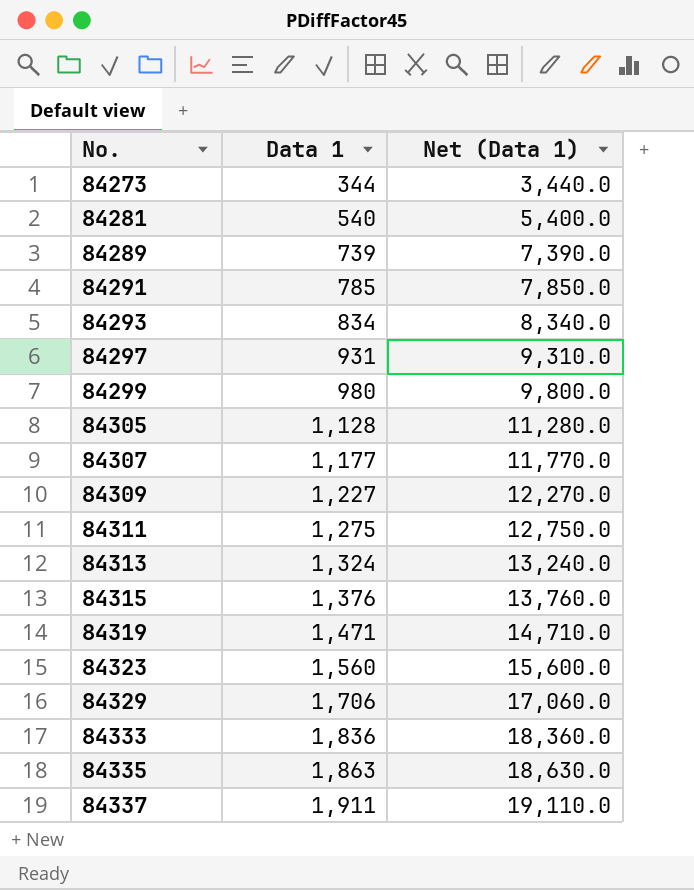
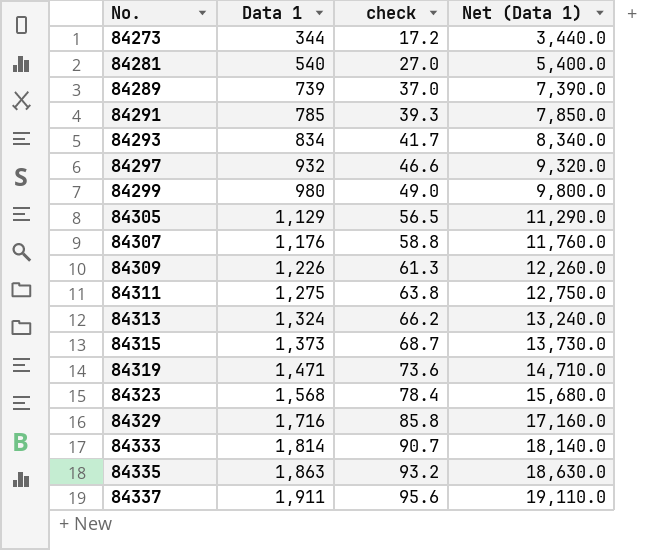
column check | formula: none -> [Data 1] * 0.05
84297 | Data 1: 931 -> 932
84297 | Net (Data 1): 9,310.0 -> 9,320.0
84305 | Data 1: 1,128 -> 1,129
84305 | Net (Data 1): 11,280.0 -> 11,290.0
84307 | Data 1: 1,177 -> 1,176
84307 | Net (Data 1): 11,770.0 -> 11,760.0
84309 | Data 1: 1,227 -> 1,226
84309 | Net (Data 1): 12,270.0 -> 12,260.0
84315 | Data 1: 1,376 -> 1,373
84315 | Net (Data 1): 13,760.0 -> 13,730.0
84323 | Data 1: 1,560 -> 1,568
84323 | Net (Data 1): 15,600.0 -> 15,680.0
84329 | Data 1: 1,706 -> 1,716
84329 | Net (Data 1): 17,060.0 -> 17,160.0
84333 | Data 1: 1,836 -> 1,814
84333 | Net (Data 1): 18,360.0 -> 18,140.0

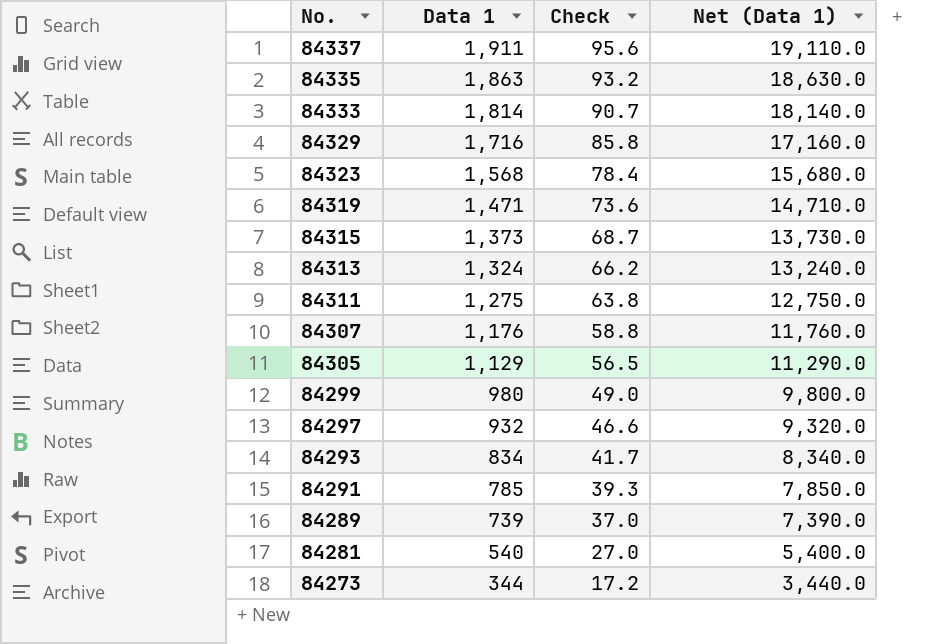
row order: No. ascending -> No. descending
column name: check -> Check
row 84309: 1,226 | 61.3 | 12,260.0 -> none

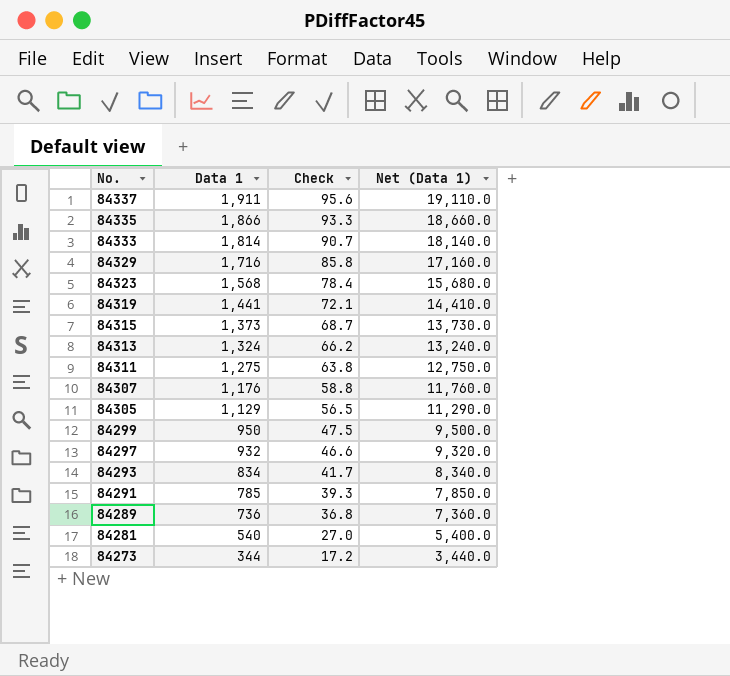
84335 | Data 1: 1,863 -> 1,866
84335 | Check: 93.2 -> 93.3
84335 | Net (Data 1): 18,630.0 -> 18,660.0
84319 | Data 1: 1,471 -> 1,441
84319 | Check: 73.6 -> 72.1
84319 | Net (Data 1): 14,710.0 -> 14,410.0
84299 | Data 1: 980 -> 950
84299 | Check: 49.0 -> 47.5
84299 | Net (Data 1): 9,800.0 -> 9,500.0
84289 | Data 1: 739 -> 736
84289 | Check: 37.0 -> 36.8
84289 | Net (Data 1): 7,390.0 -> 7,360.0

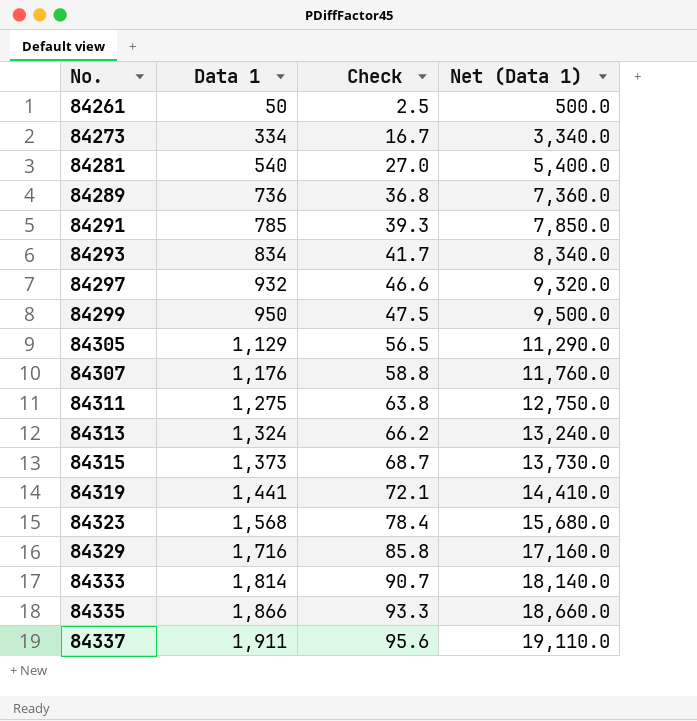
row order: No. descending -> No. ascending
row 84261: none -> 50 | 2.5 | 500.0
84273 | Data 1: 344 -> 334
84273 | Check: 17.2 -> 16.7
84273 | Net (Data 1): 3,440.0 -> 3,340.0

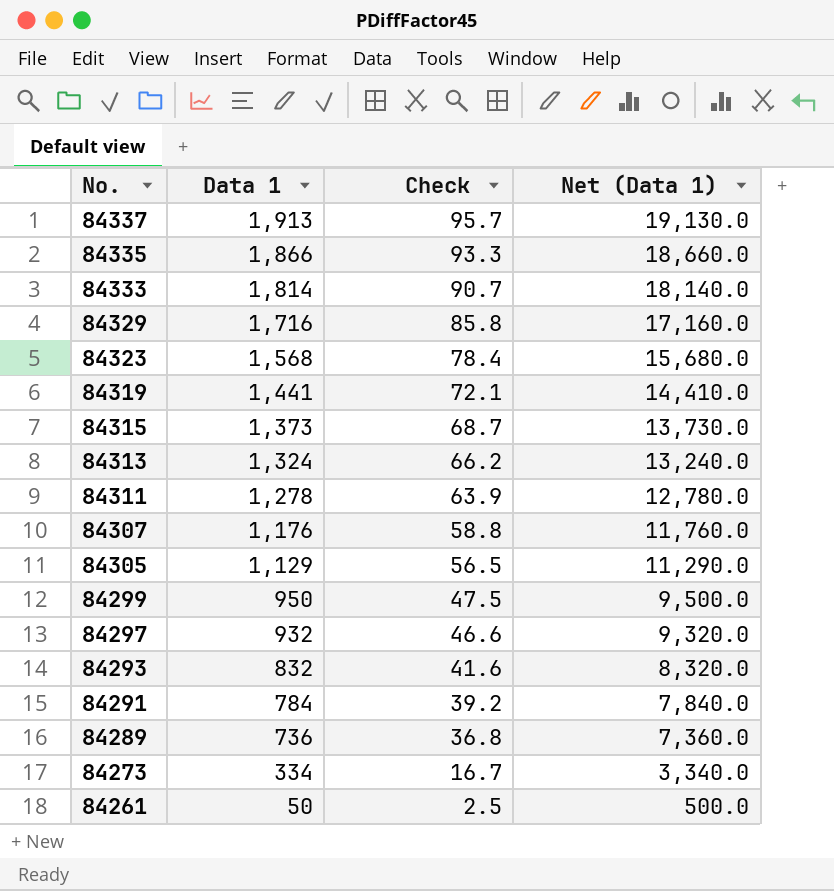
row order: No. ascending -> No. descending
row 84281: 540 | 27.0 | 5,400.0 -> none
84337 | Data 1: 1,911 -> 1,913
84337 | Check: 95.6 -> 95.7
84337 | Net (Data 1): 19,110.0 -> 19,130.0
84311 | Data 1: 1,275 -> 1,278
84311 | Check: 63.8 -> 63.9
84311 | Net (Data 1): 12,750.0 -> 12,780.0
84293 | Data 1: 834 -> 832
84293 | Check: 41.7 -> 41.6
84293 | Net (Data 1): 8,340.0 -> 8,320.0
84291 | Data 1: 785 -> 784
84291 | Check: 39.3 -> 39.2
84291 | Net (Data 1): 7,850.0 -> 7,840.0

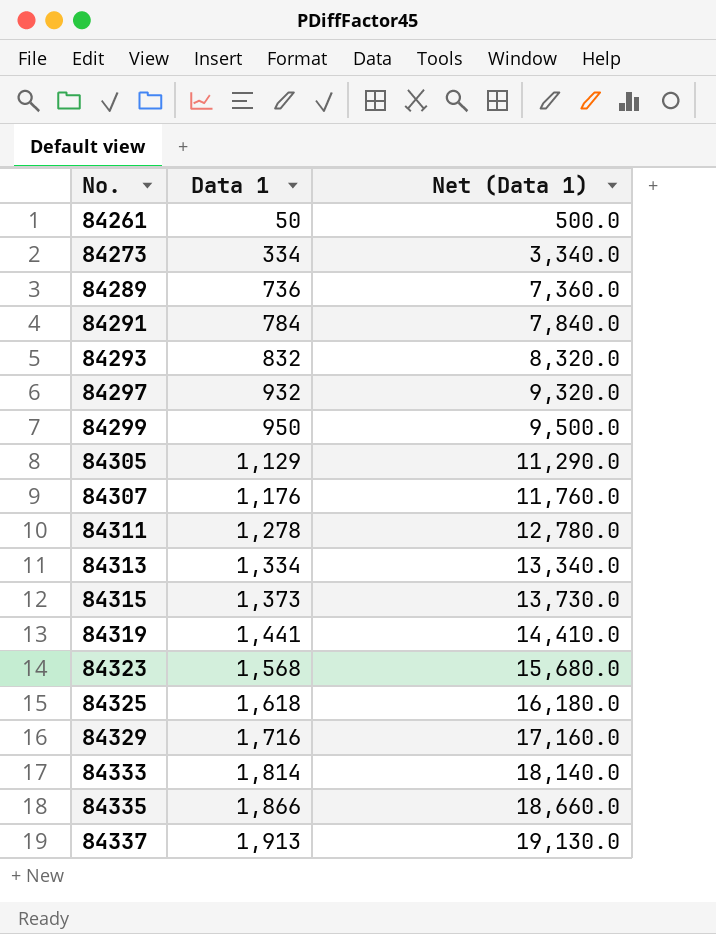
row order: No. descending -> No. ascending
column Check | formula: [Data 1] * 0.05 -> none
84313 | Data 1: 1,324 -> 1,334
84313 | Net (Data 1): 13,240.0 -> 13,340.0
row 84325: none -> 1,618 | 16,180.0

